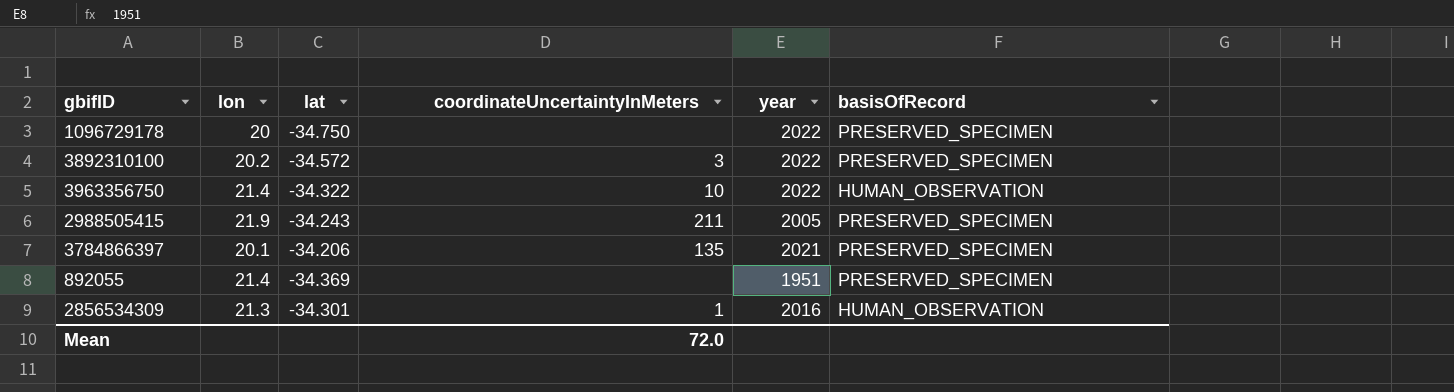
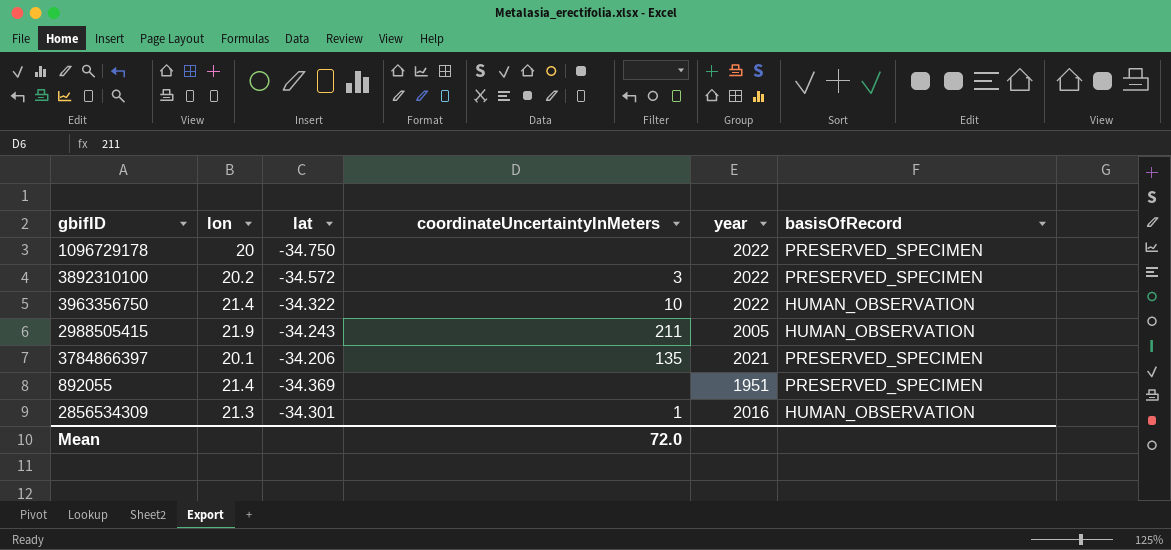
2988505415 | basisOfRecord: PRESERVED_SPECIMEN -> HUMAN_OBSERVATION

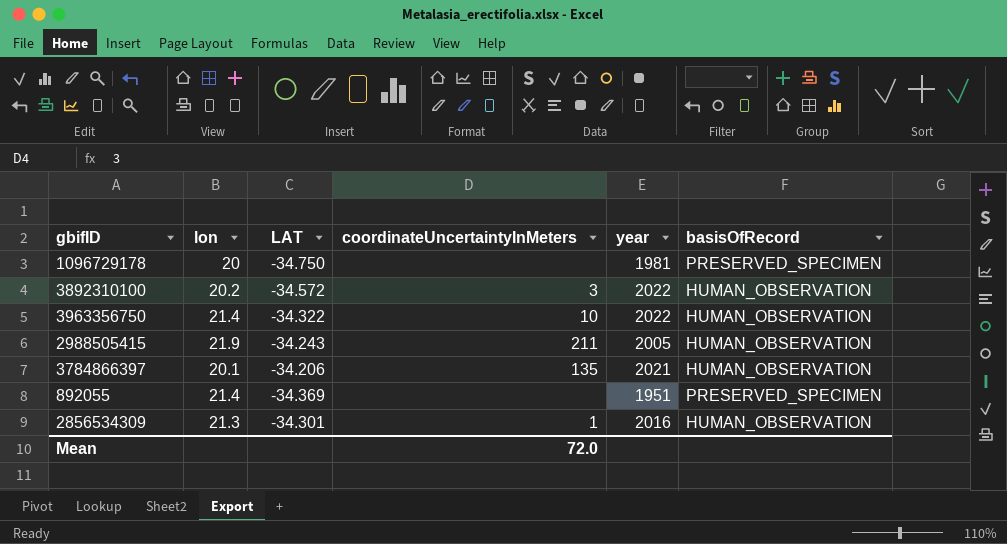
column name: lat -> LAT
1096729178 | year: 2022 -> 1981
3892310100 | basisOfRecord: PRESERVED_SPECIMEN -> HUMAN_OBSERVATION
3784866397 | basisOfRecord: PRESERVED_SPECIMEN -> HUMAN_OBSERVATION

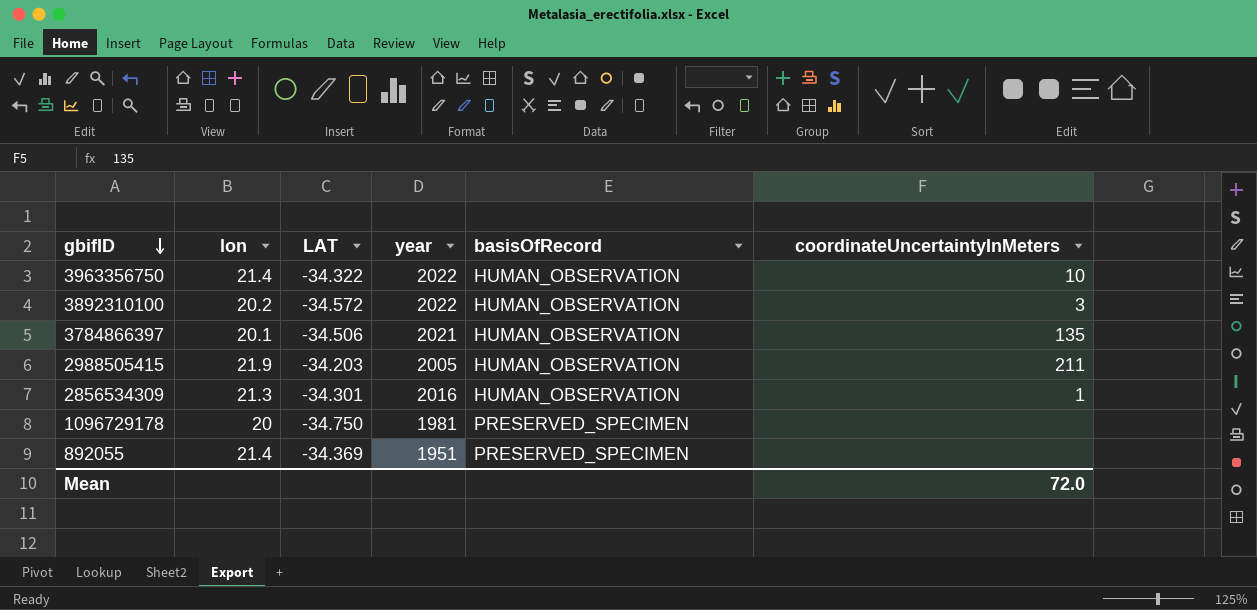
row order: none -> gbifID descending
column coordinateUncertaintyInMeters | position: 4 -> 6
3784866397 | LAT: -34.206 -> -34.506
2988505415 | LAT: -34.243 -> -34.203

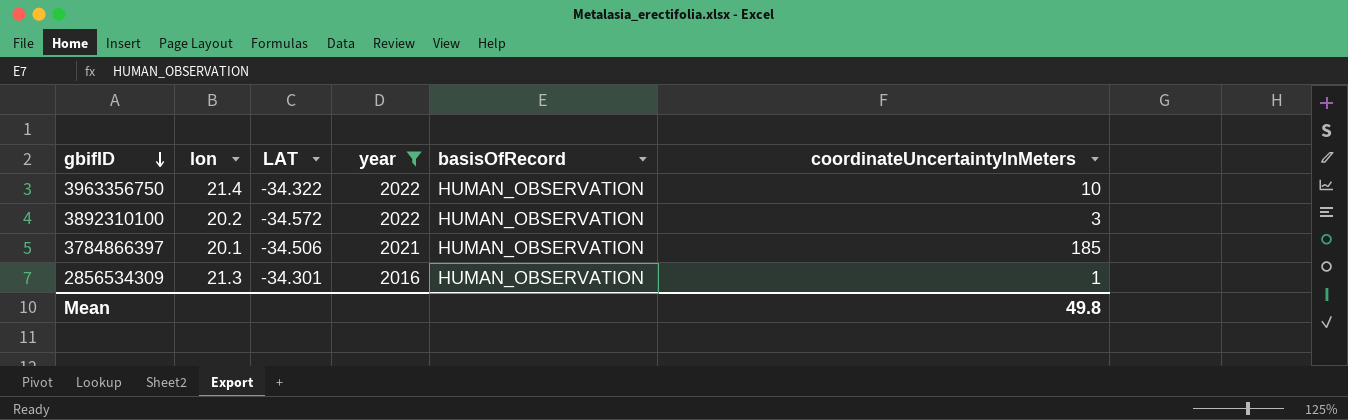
filter: none -> year >= 2016
3784866397 | coordinateUncertaintyInMeters: 135 -> 185
Mean | coordinateUncertaintyInMeters: 72.0 -> 49.8

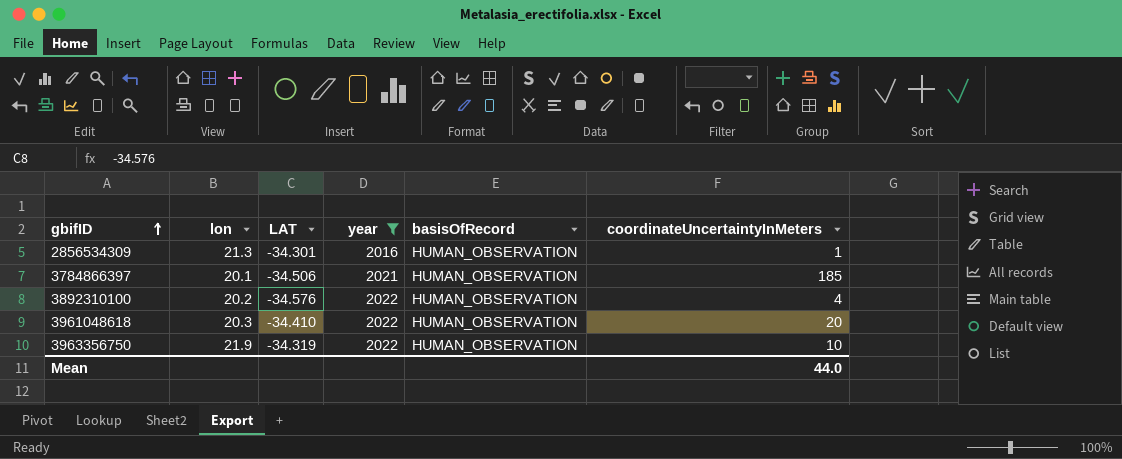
row order: gbifID descending -> gbifID ascending
3892310100 | LAT: -34.572 -> -34.576
3892310100 | coordinateUncertaintyInMeters: 3 -> 4
row 3961048618: none -> 20.3 | -34.410 | 2022 | HUMAN_OBSERVATION | 20
3963356750 | lon: 21.4 -> 21.9
3963356750 | LAT: -34.322 -> -34.319
Mean | coordinateUncertaintyInMeters: 49.8 -> 44.0

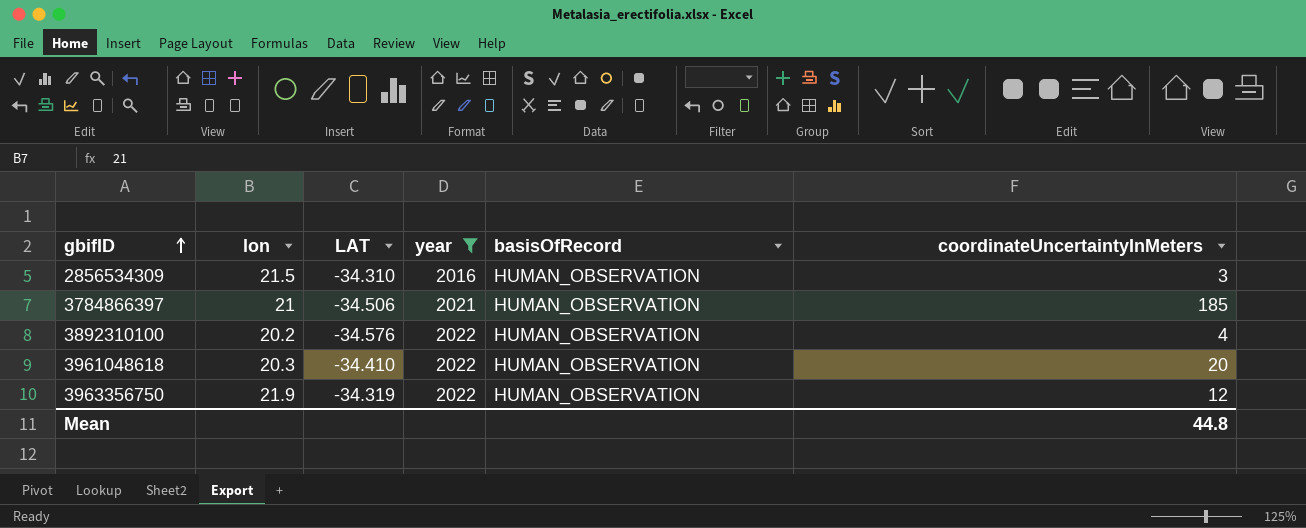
2856534309 | lon: 21.3 -> 21.5
2856534309 | LAT: -34.301 -> -34.310
2856534309 | coordinateUncertaintyInMeters: 1 -> 3
3784866397 | lon: 20.1 -> 21
3963356750 | coordinateUncertaintyInMeters: 10 -> 12
Mean | coordinateUncertaintyInMeters: 44.0 -> 44.8

